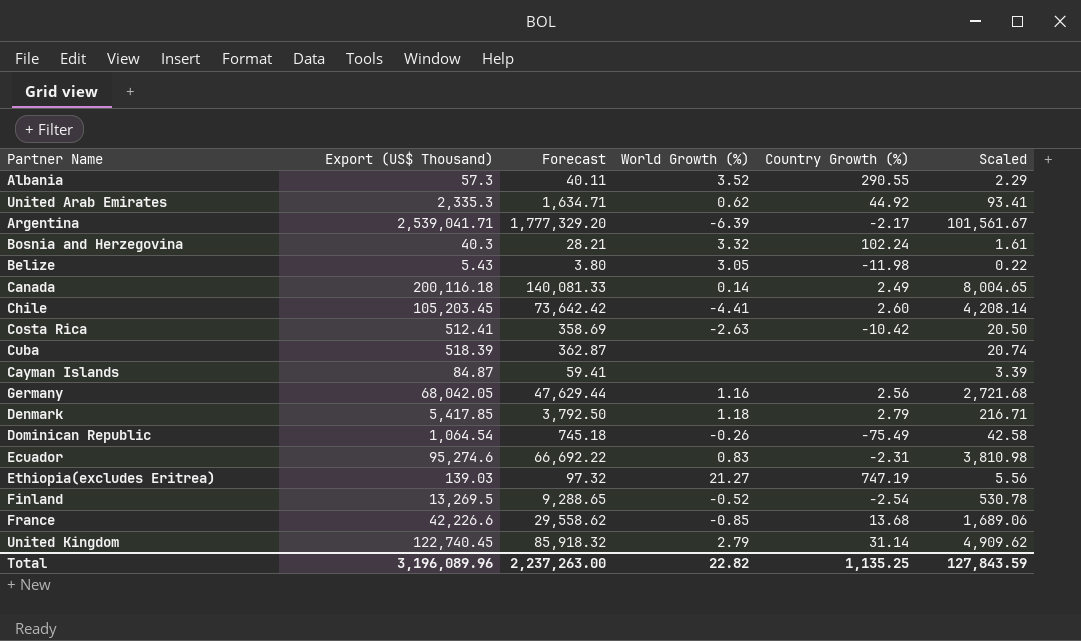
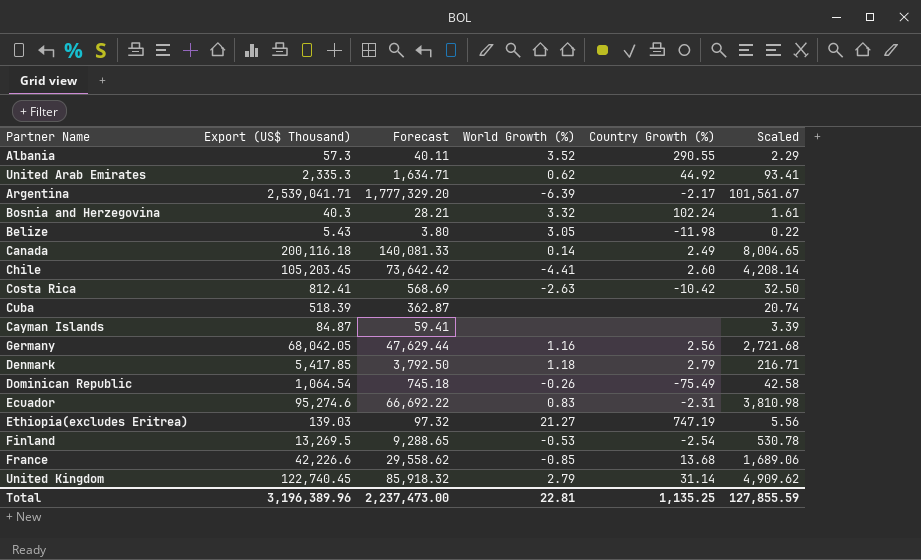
Costa Rica | Export (US$ Thousand): 512.41 -> 812.41
Costa Rica | Forecast: 358.69 -> 568.69
Costa Rica | Scaled: 20.50 -> 32.50
Finland | World Growth (%): -0.52 -> -0.53
Total | Export (US$ Thousand): 3,196,089.96 -> 3,196,389.96
Total | Forecast: 2,237,263.00 -> 2,237,473.00
Total | World Growth (%): 22.82 -> 22.81
Total | Scaled: 127,843.59 -> 127,855.59

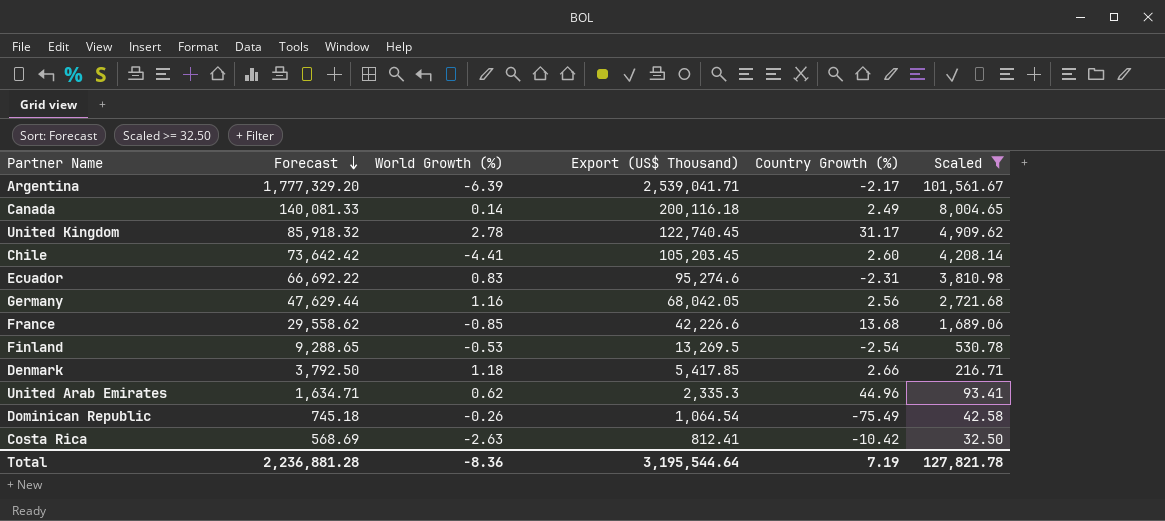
filter: none -> Scaled >= 32.50
row order: none -> Forecast descending
column Export (US$ Thousand) | position: 2 -> 4
United Kingdom | World Growth (%): 2.79 -> 2.78
United Kingdom | Country Growth (%): 31.14 -> 31.17
Denmark | Country Growth (%): 2.79 -> 2.66
United Arab Emirates | Country Growth (%): 44.92 -> 44.96
Total | Forecast: 2,237,473.00 -> 2,236,881.28
Total | World Growth (%): 22.81 -> -8.36
Total | Export (US$ Thousand): 3,196,389.96 -> 3,195,544.64
Total | Country Growth (%): 1,135.25 -> 7.19
Total | Scaled: 127,855.59 -> 127,821.78

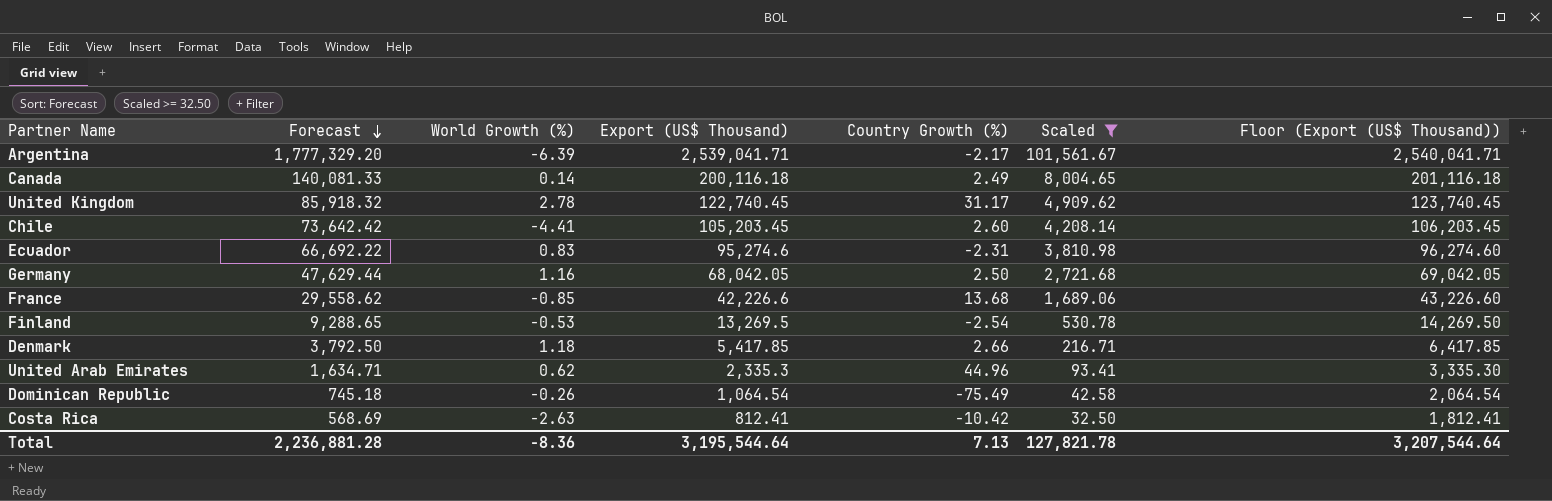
column Floor (Export (US$ Thousand)) | formula: none -> [Export (US$ Thousand)] + 1000
Germany | Country Growth (%): 2.56 -> 2.50
Total | Country Growth (%): 7.19 -> 7.13

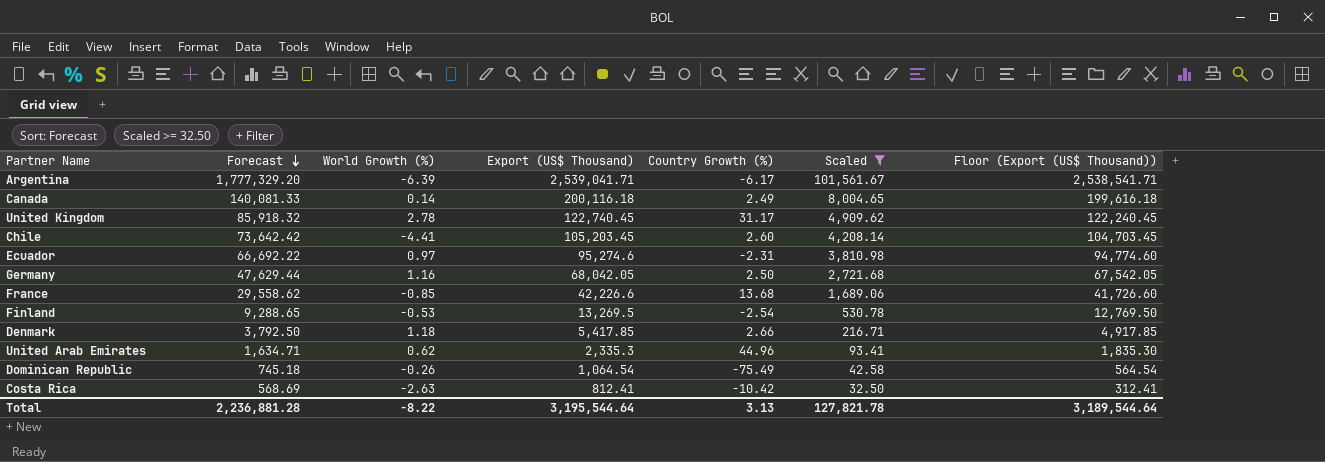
column Floor (Export (US$ Thousand)) | formula: [Export (US$ Thousand)] + 1000 -> [Export (US$ Thousand)] - 500
Argentina | Country Growth (%): -2.17 -> -6.17
Ecuador | World Growth (%): 0.83 -> 0.97
Total | World Growth (%): -8.36 -> -8.22
Total | Country Growth (%): 7.13 -> 3.13
Total | Floor (Export (US$ Thousand)): 3,207,544.64 -> 3,189,544.64

